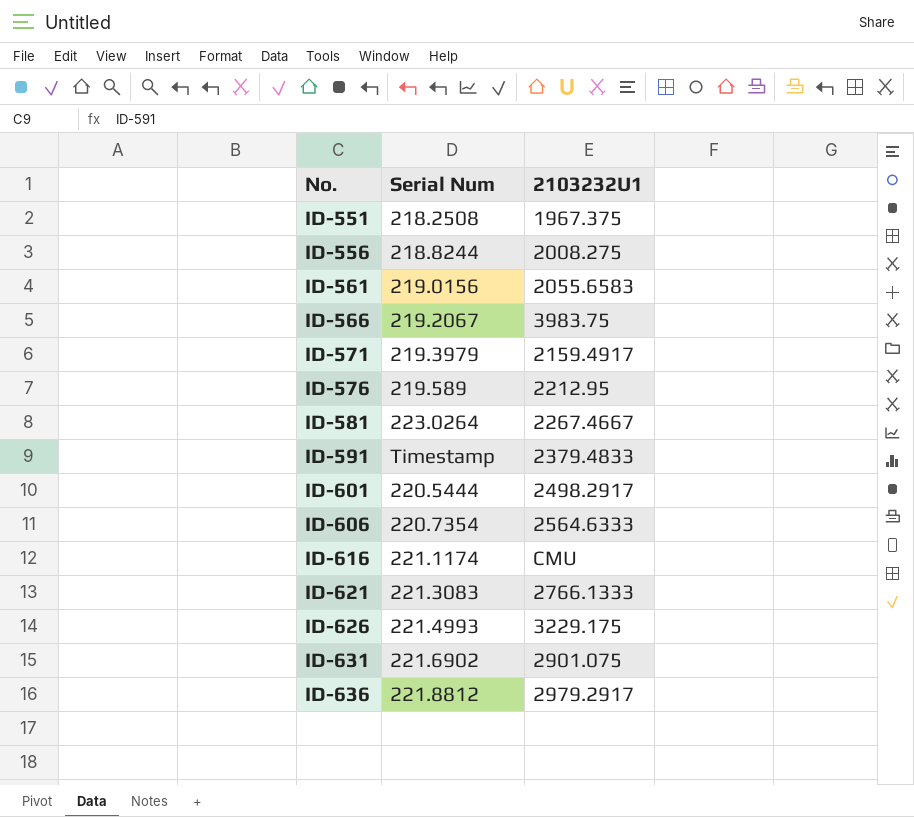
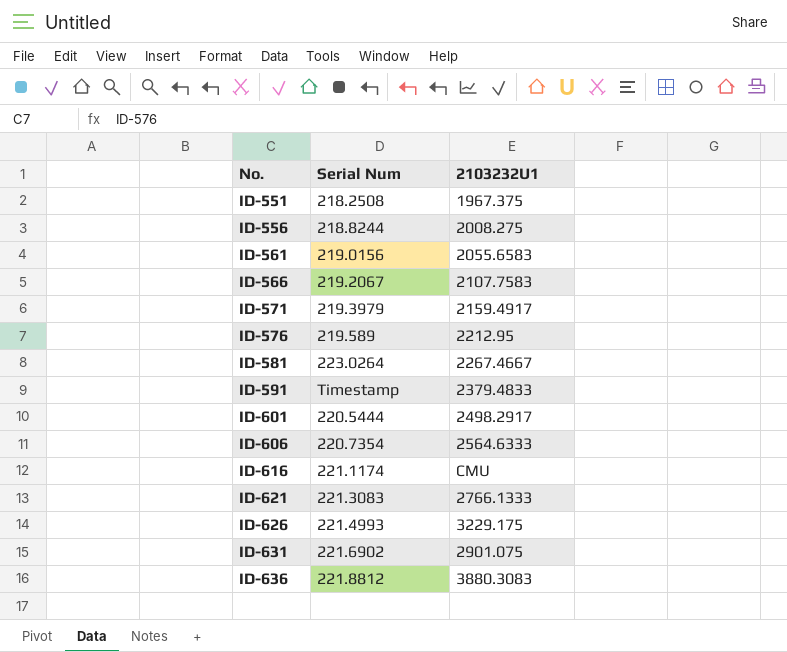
ID-566 | 2103232U1: 3983.75 -> 2107.7583
ID-636 | 2103232U1: 2979.2917 -> 3880.3083

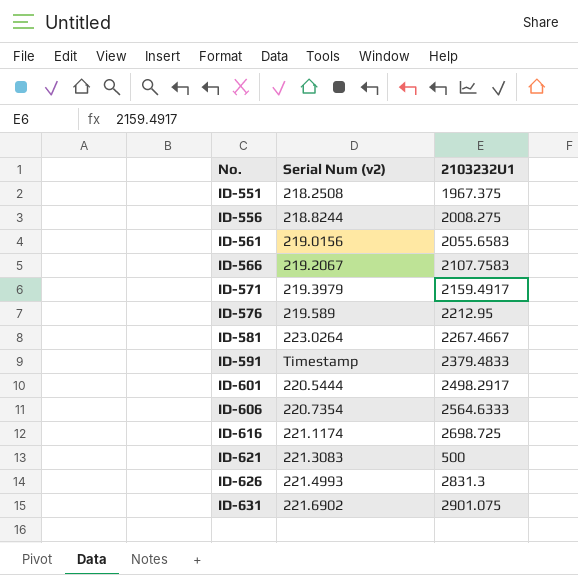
column name: Serial Num -> Serial Num (v2)
row ID-636: 221.8812 | 3880.3083 -> none
ID-616 | 2103232U1: CMU -> 2698.725
ID-621 | 2103232U1: 2766.1333 -> 500
ID-626 | 2103232U1: 3229.175 -> 2831.3

